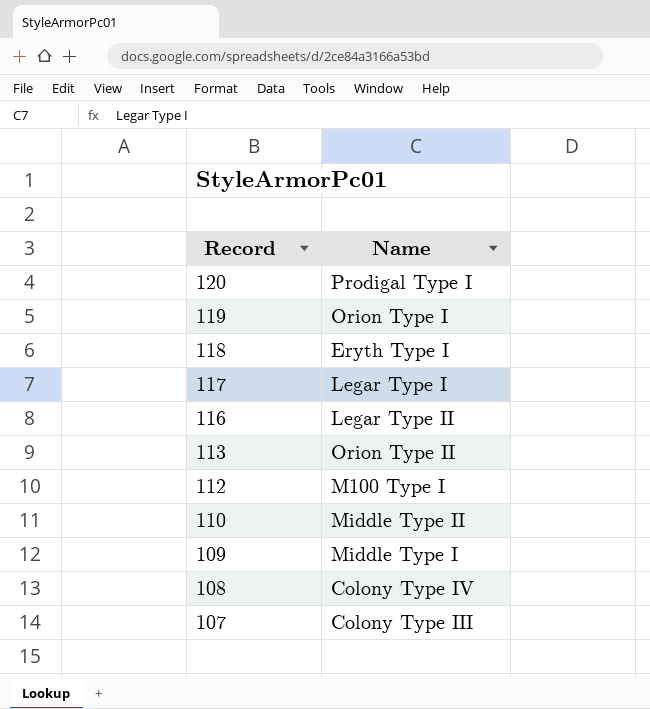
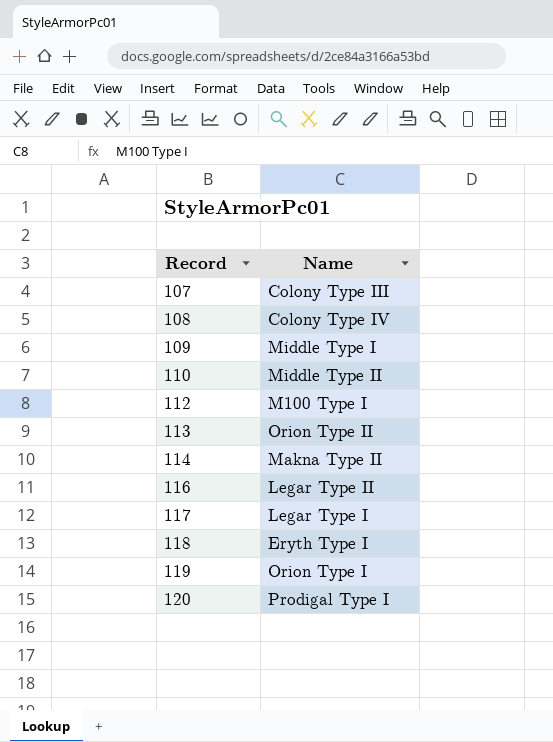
row order: Record descending -> Record ascending
row 114: none -> Makna Type II

